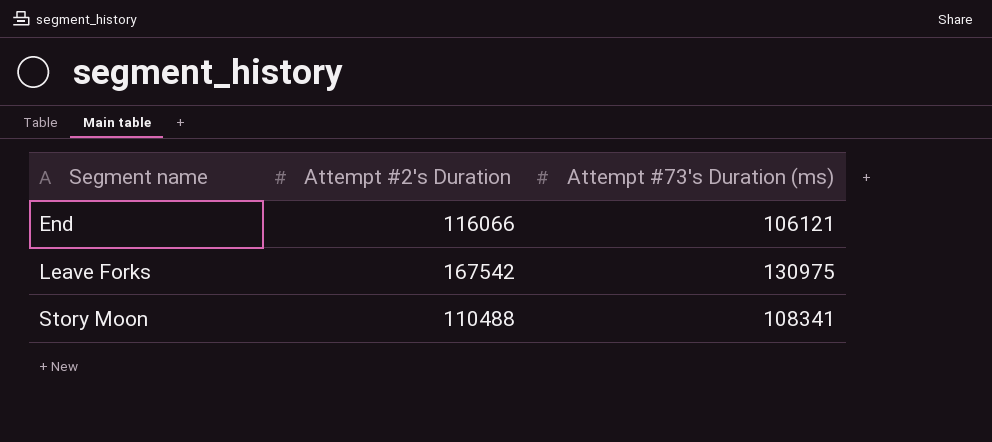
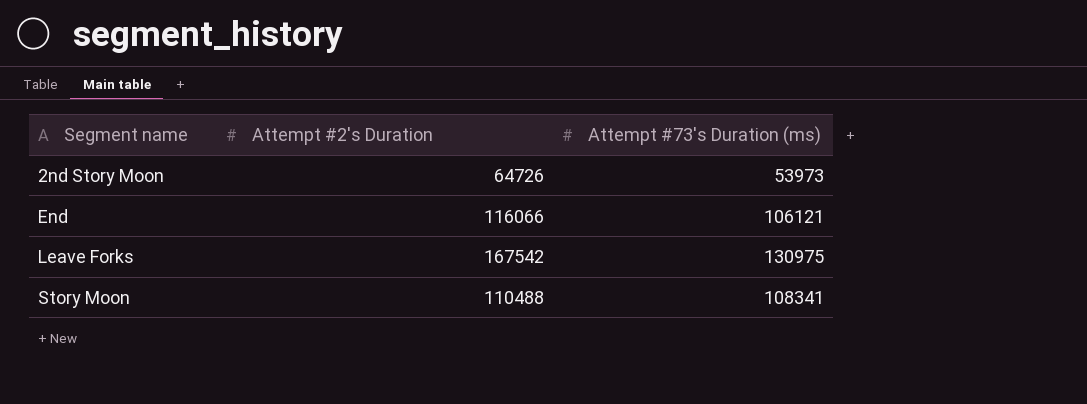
row 2nd Story Moon: none -> 64726 | 53973

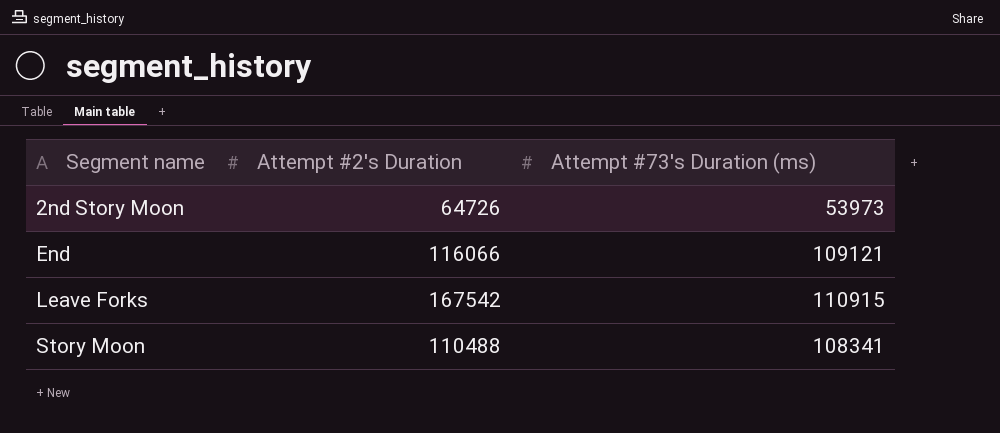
End | Attempt #73's Duration (ms): 106121 -> 109121
Leave Forks | Attempt #73's Duration (ms): 130975 -> 110915

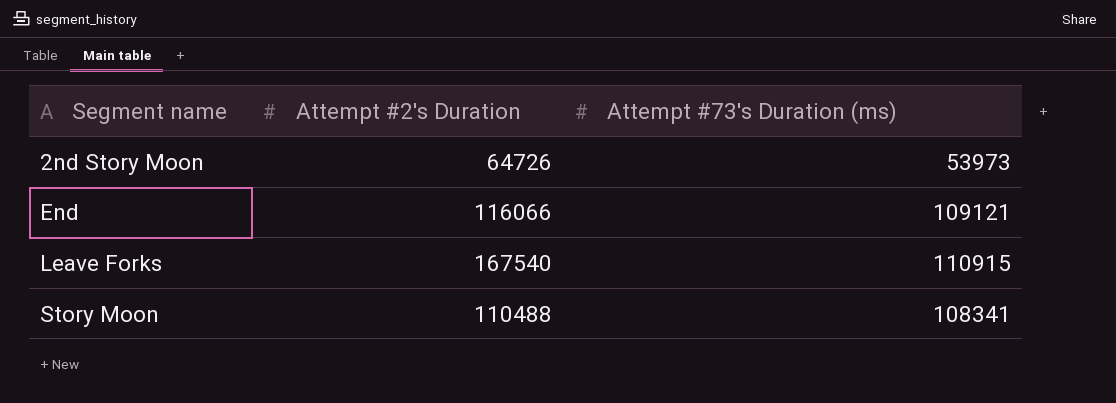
Leave Forks | Attempt #2's Duration: 167542 -> 167540

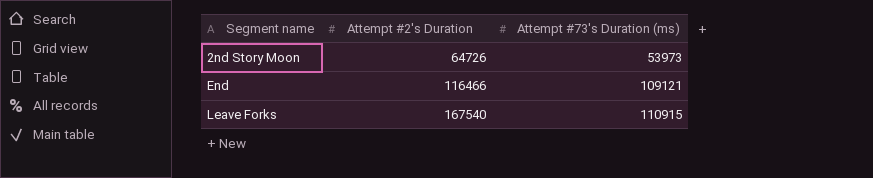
row Story Moon: 110488 | 108341 -> none
End | Attempt #2's Duration: 116066 -> 116466

